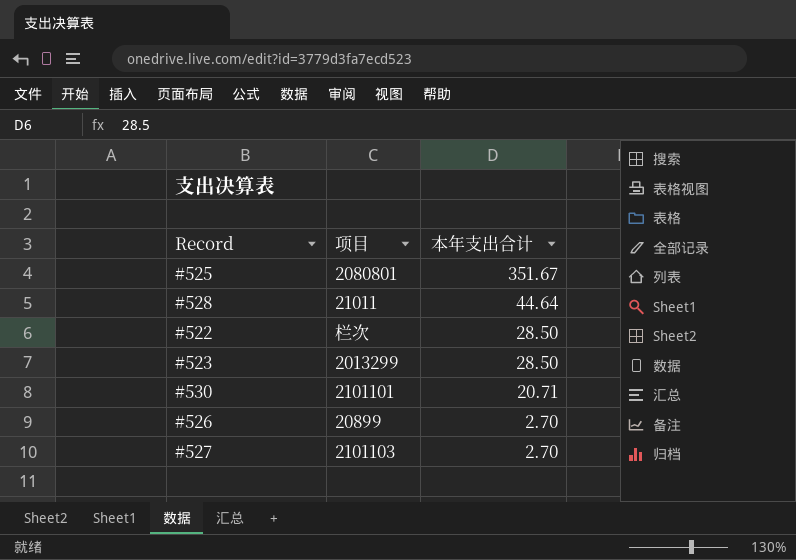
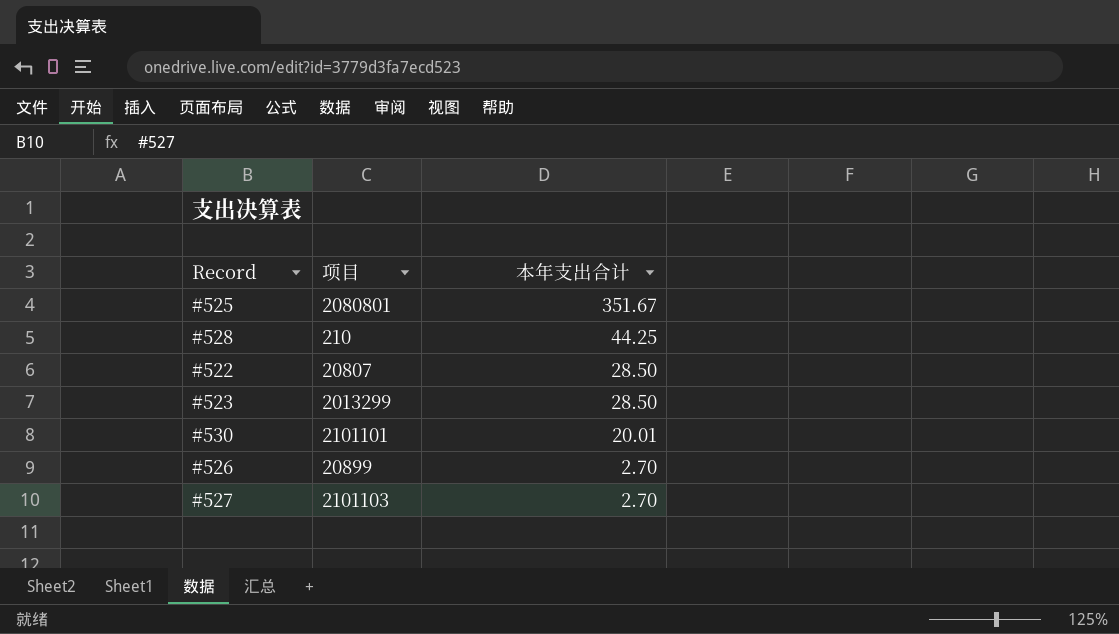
#528 | 项目: 21011 -> 210
#528 | 本年支出合计: 44.64 -> 44.25
#522 | 项目: 栏次 -> 20807
#530 | 本年支出合计: 20.71 -> 20.01

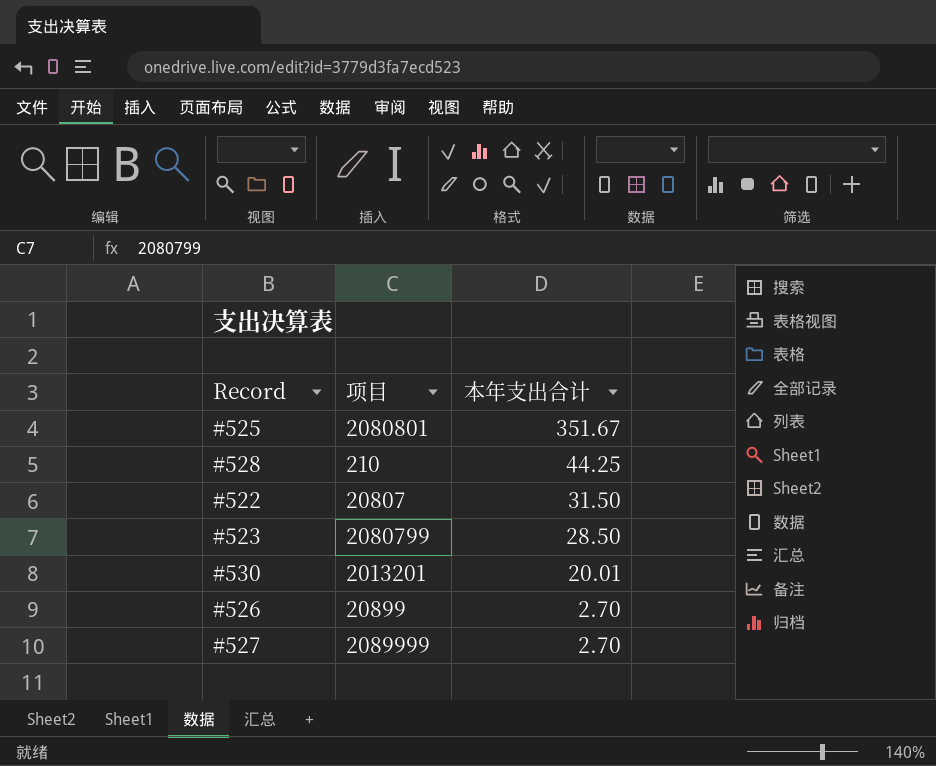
#522 | 本年支出合计: 28.50 -> 31.50
#523 | 项目: 2013299 -> 2080799
#530 | 项目: 2101101 -> 2013201
#527 | 项目: 2101103 -> 2089999

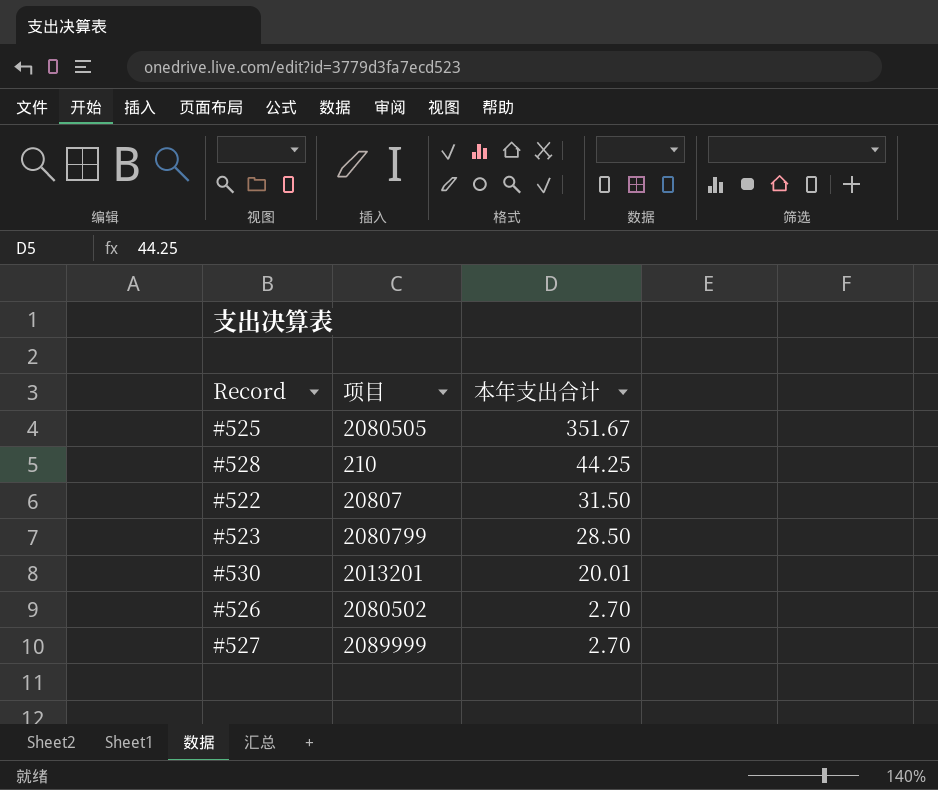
#525 | 项目: 2080801 -> 2080505
#526 | 项目: 20899 -> 2080502

